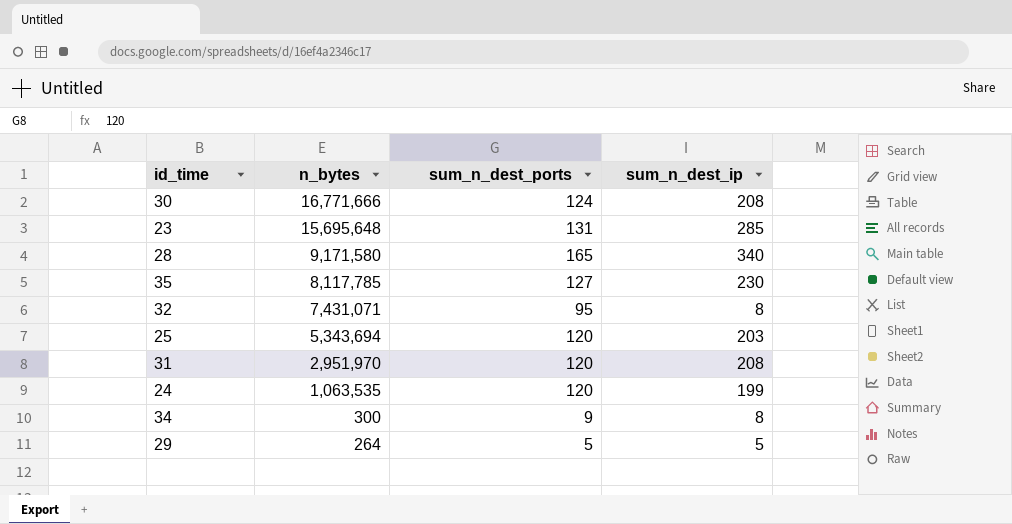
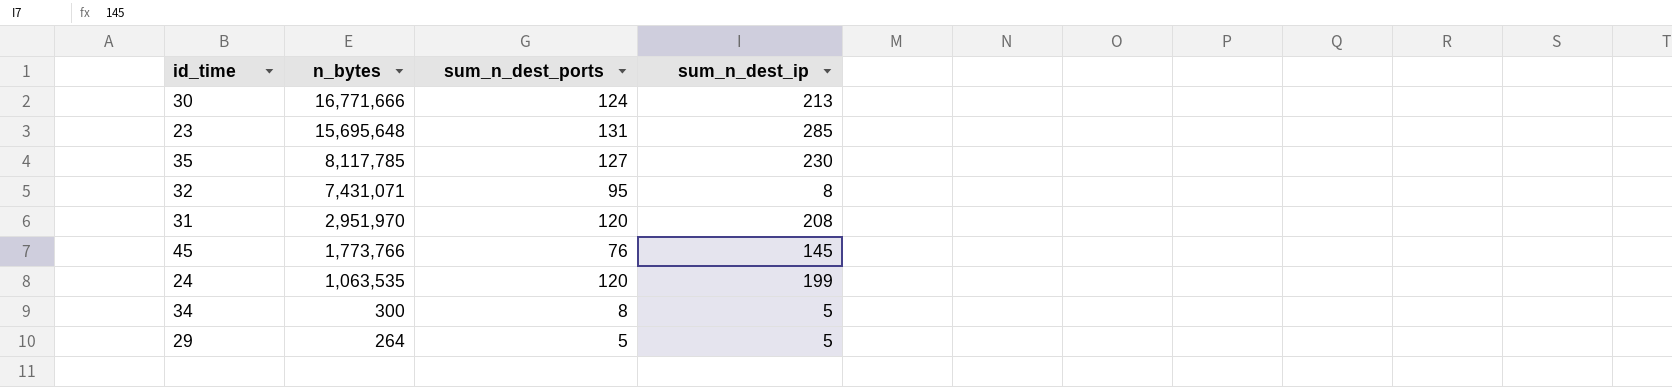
row 28: 9,171,580 | 165 | 340 -> none
row 25: 5,343,694 | 120 | 203 -> none
30 | sum_n_dest_ip: 208 -> 213
row 45: none -> 1,773,766 | 76 | 145
34 | sum_n_dest_ports: 9 -> 8
34 | sum_n_dest_ip: 8 -> 5

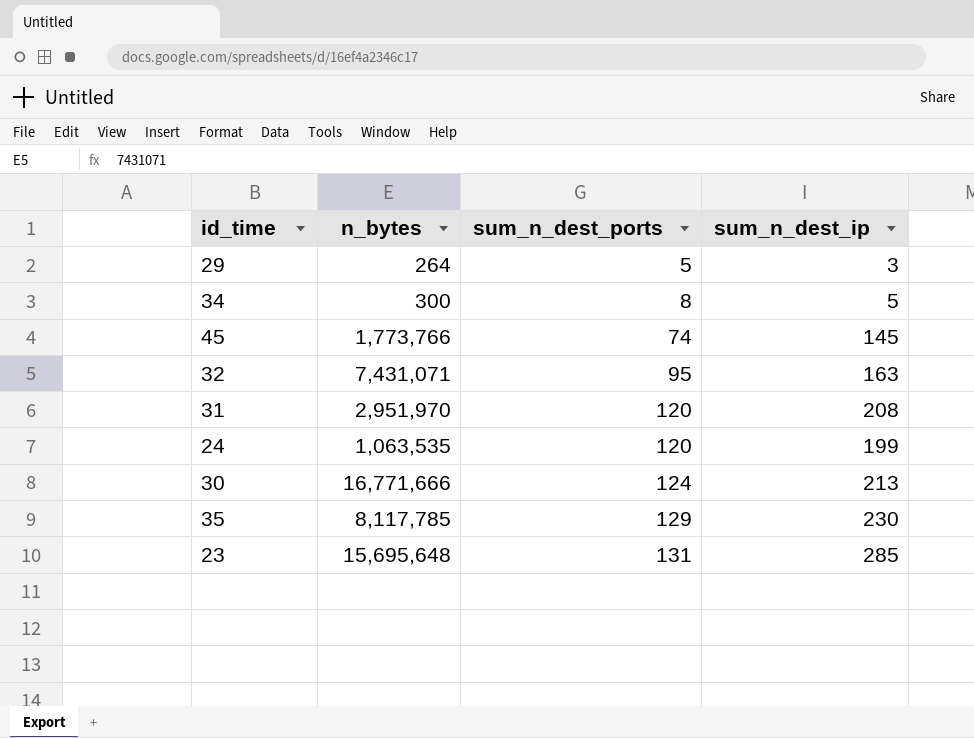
row order: n_bytes descending -> sum_n_dest_ports ascending
29 | sum_n_dest_ip: 5 -> 3
45 | sum_n_dest_ports: 76 -> 74
32 | sum_n_dest_ip: 8 -> 163
35 | sum_n_dest_ports: 127 -> 129

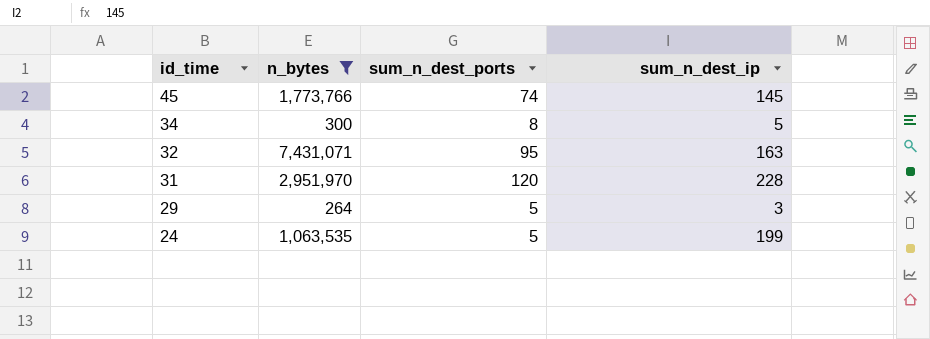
filter: none -> n_bytes <= 7,431,071
row order: sum_n_dest_ports ascending -> id_time descending
31 | sum_n_dest_ip: 208 -> 228
24 | sum_n_dest_ports: 120 -> 5

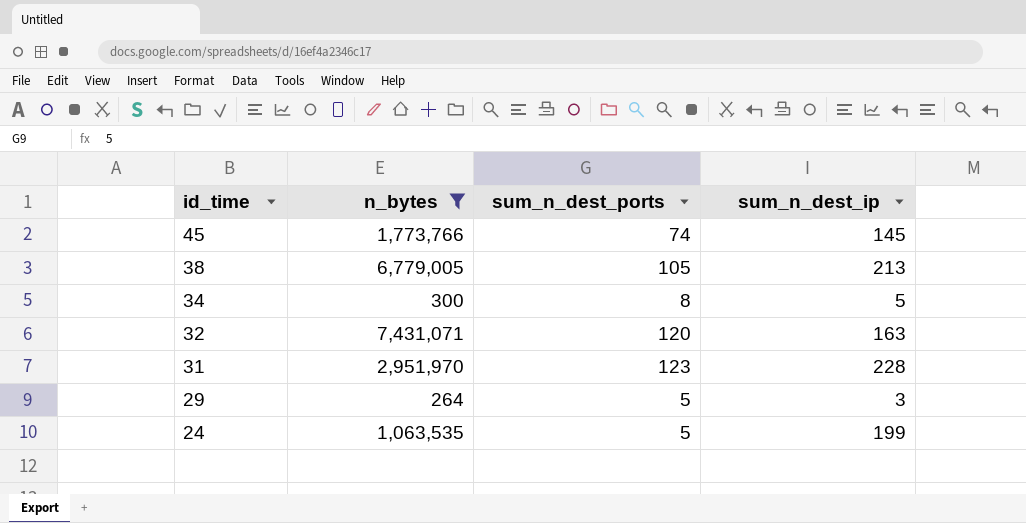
row 38: none -> 6,779,005 | 105 | 213
32 | sum_n_dest_ports: 95 -> 120
31 | sum_n_dest_ports: 120 -> 123

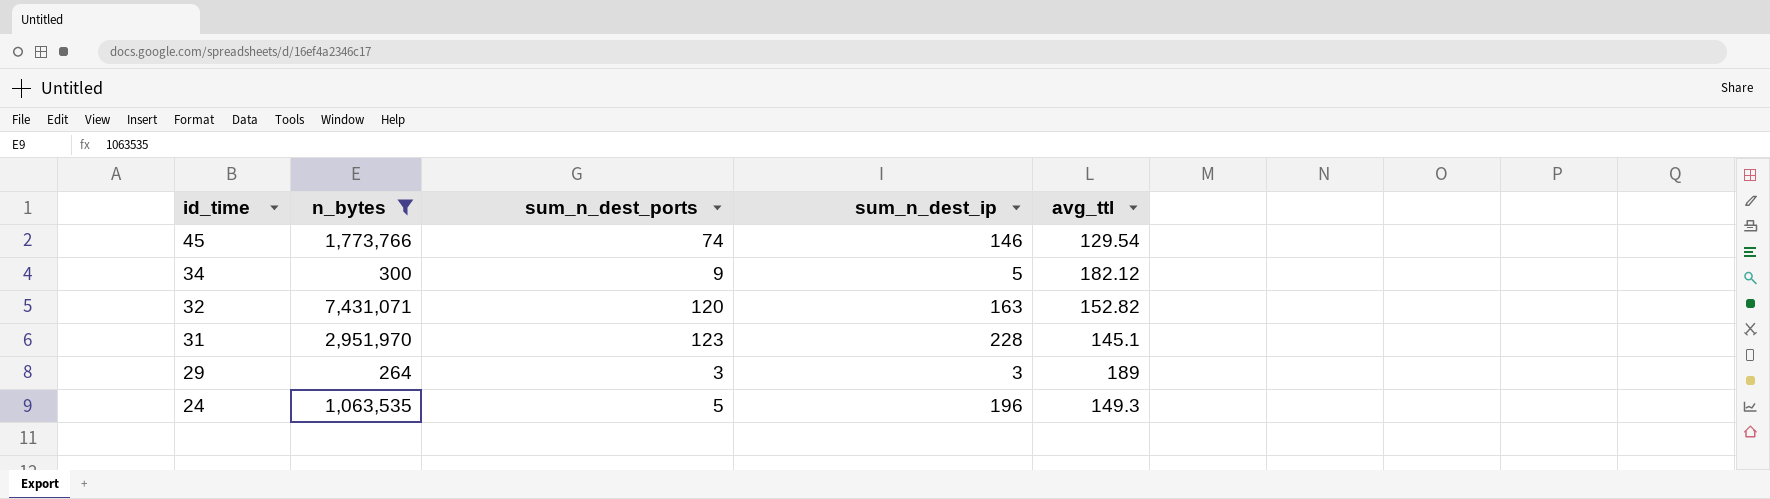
column avg_ttl | position: none -> 5
row 38: 6,779,005 | 105 | 213 -> none
45 | sum_n_dest_ip: 145 -> 146
34 | sum_n_dest_ports: 8 -> 9
29 | sum_n_dest_ports: 5 -> 3
24 | sum_n_dest_ip: 199 -> 196

